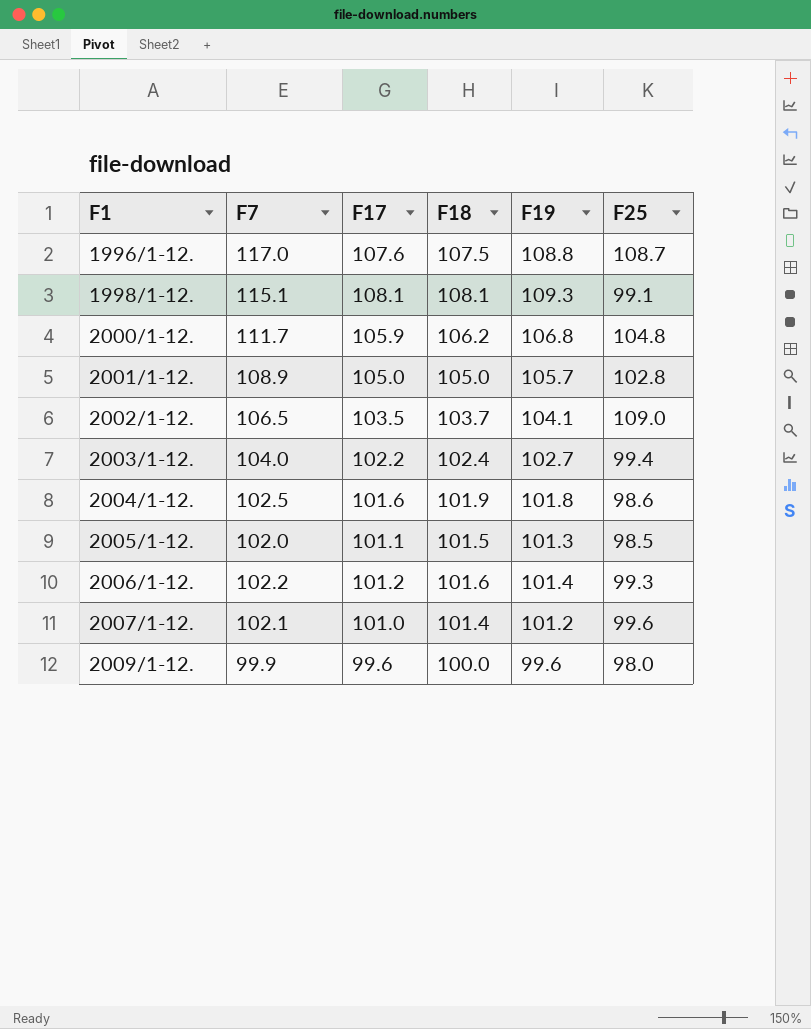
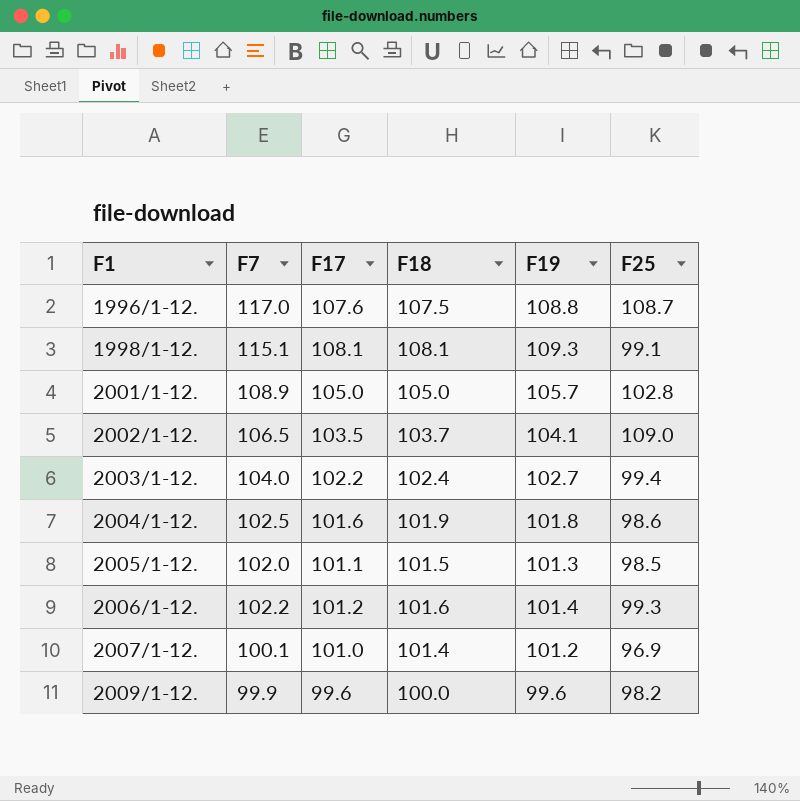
row 2000/1-12.: 111.7 | 105.9 | 106.2 | 106.8 | 104.8 -> none
2007/1-12. | F7: 102.1 -> 100.1
2007/1-12. | F25: 99.6 -> 96.9
2009/1-12. | F25: 98.0 -> 98.2

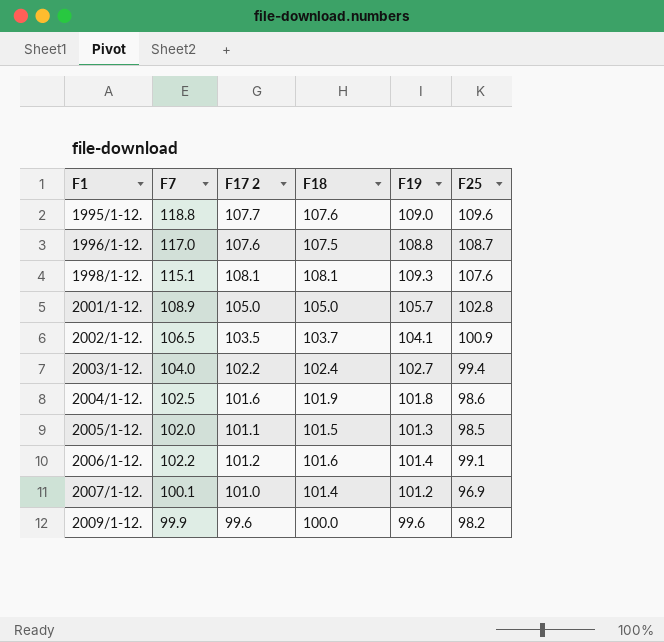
column name: F17 -> F17 2
row 1995/1-12.: none -> 118.8 | 107.7 | 107.6 | 109.0 | 109.6
1998/1-12. | F25: 99.1 -> 107.6
2002/1-12. | F25: 109.0 -> 100.9
2006/1-12. | F25: 99.3 -> 99.1

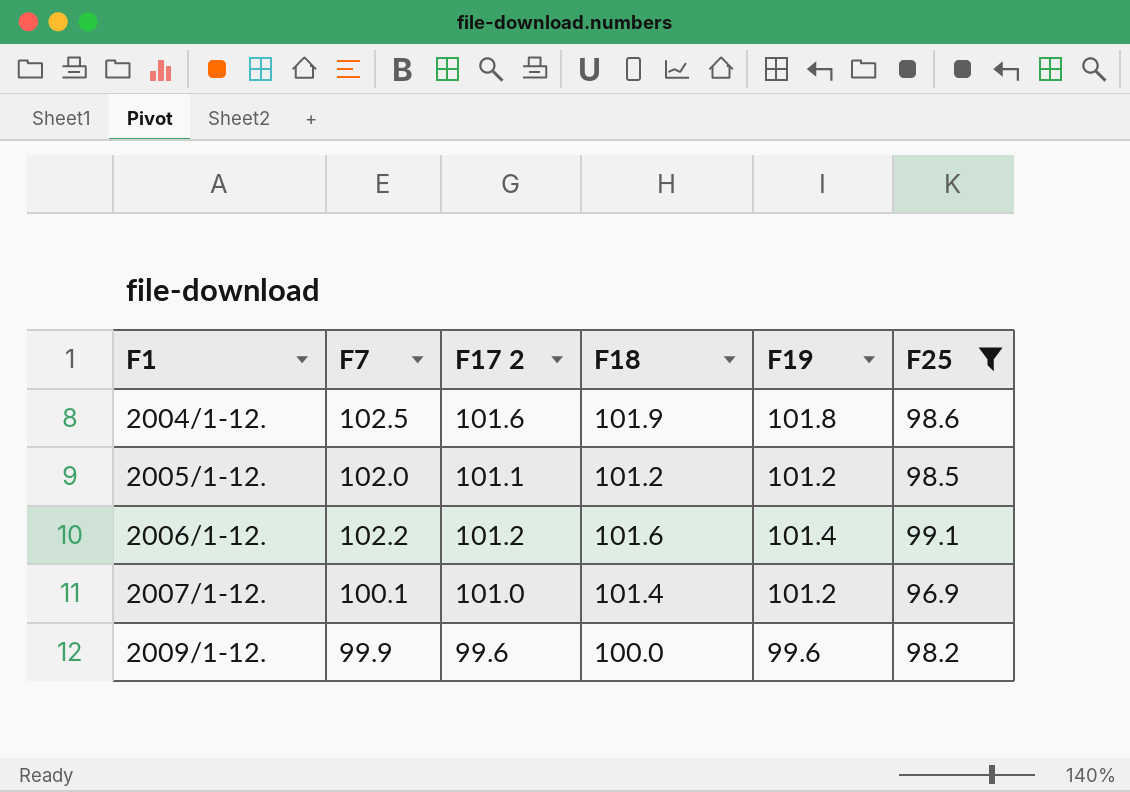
filter: none -> F25 <= 99.1
2005/1-12. | F18: 101.5 -> 101.2
2005/1-12. | F19: 101.3 -> 101.2

